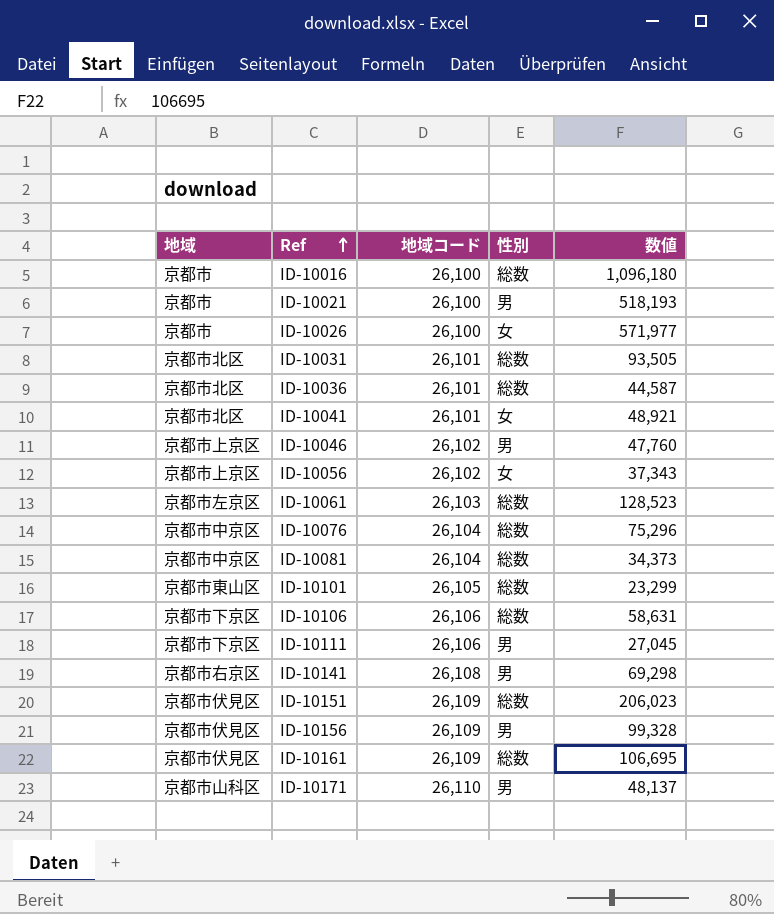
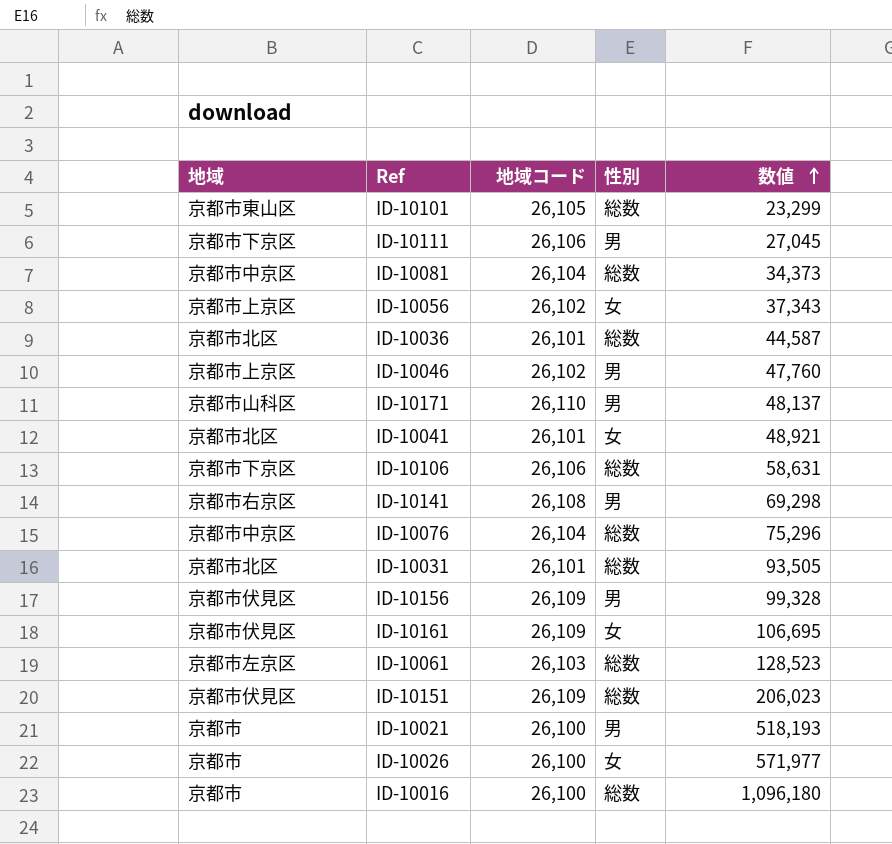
row order: Ref ascending -> 数値 ascending
ID-10161 | 性別: 総数 -> 女

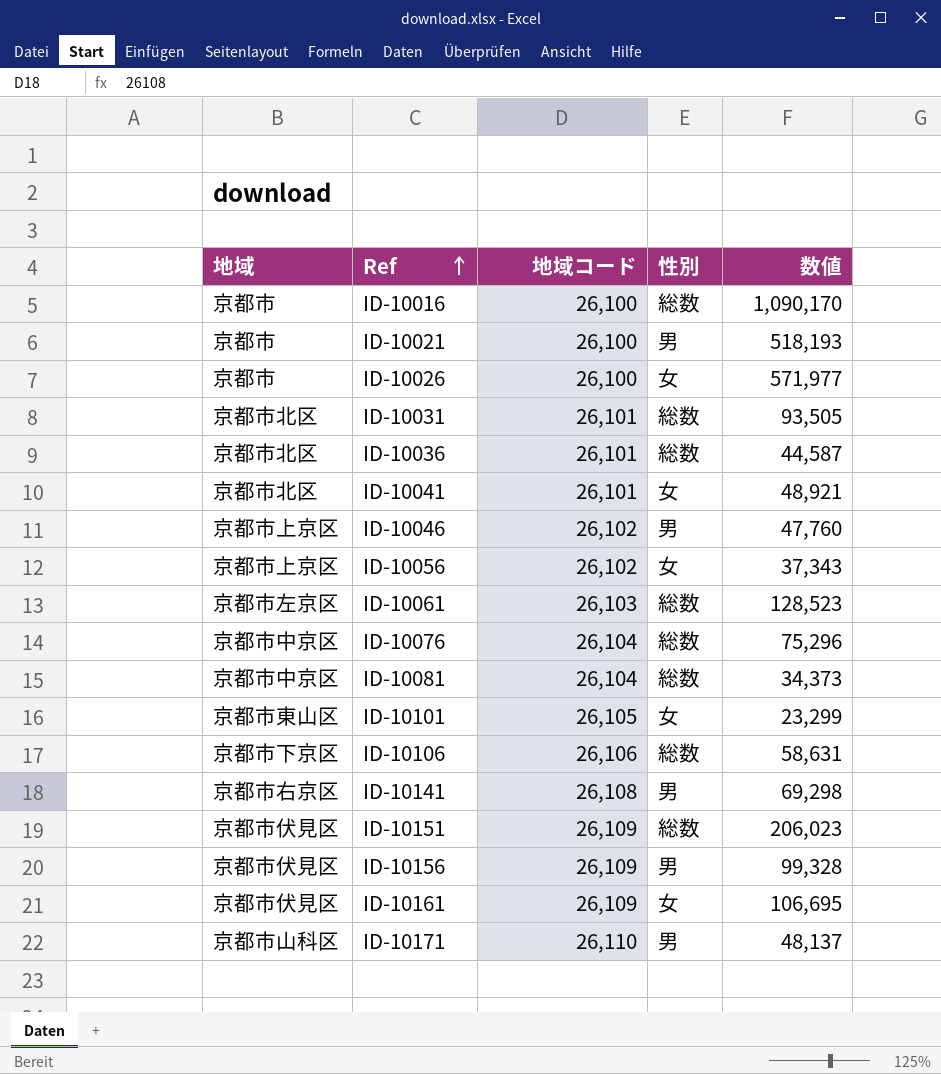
row order: 数値 ascending -> Ref ascending
row ID-10111: 京都市下京区 | 26,106 | 男 | 27,045 -> none
ID-10016 | 数値: 1,096,180 -> 1,090,170
ID-10101 | 性別: 総数 -> 女

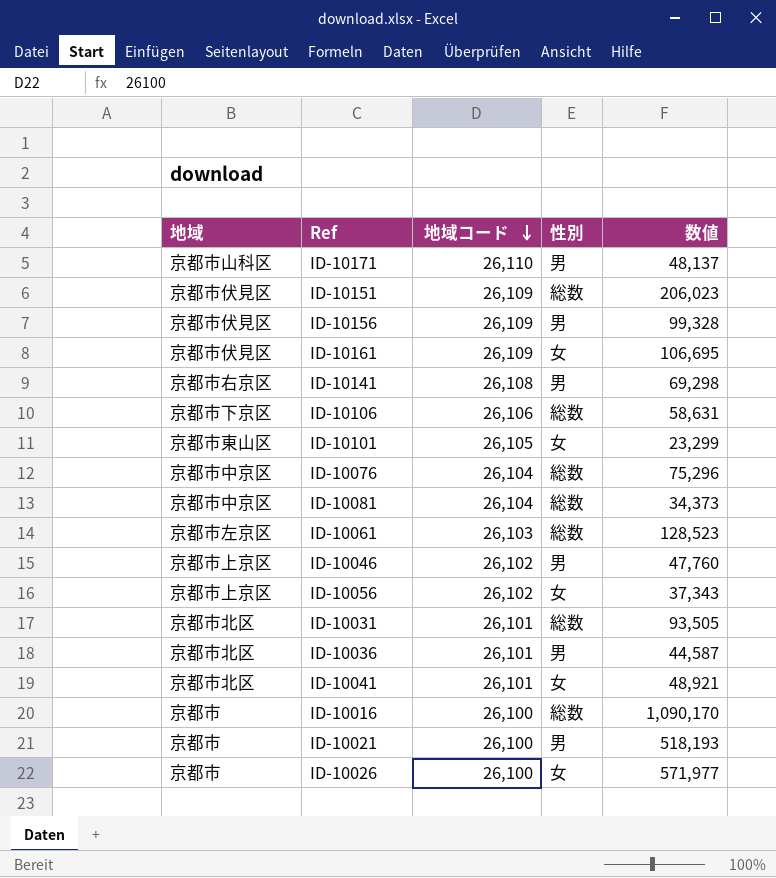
row order: Ref ascending -> 地域コード descending
ID-10036 | 性別: 総数 -> 男

